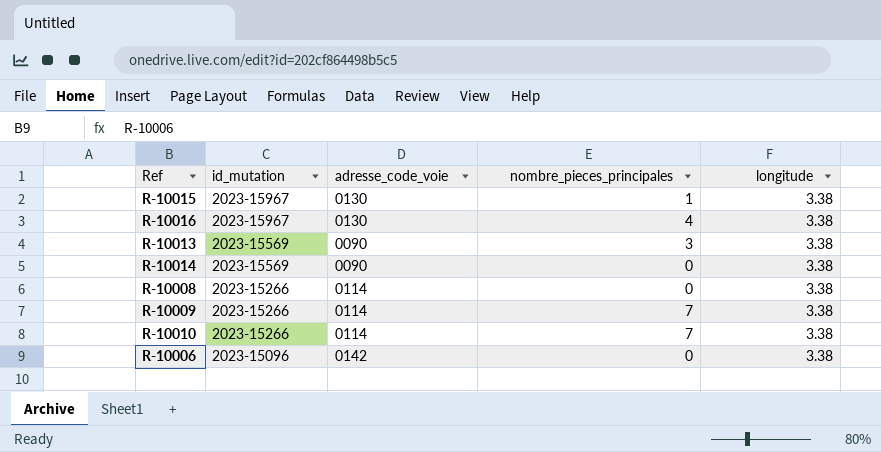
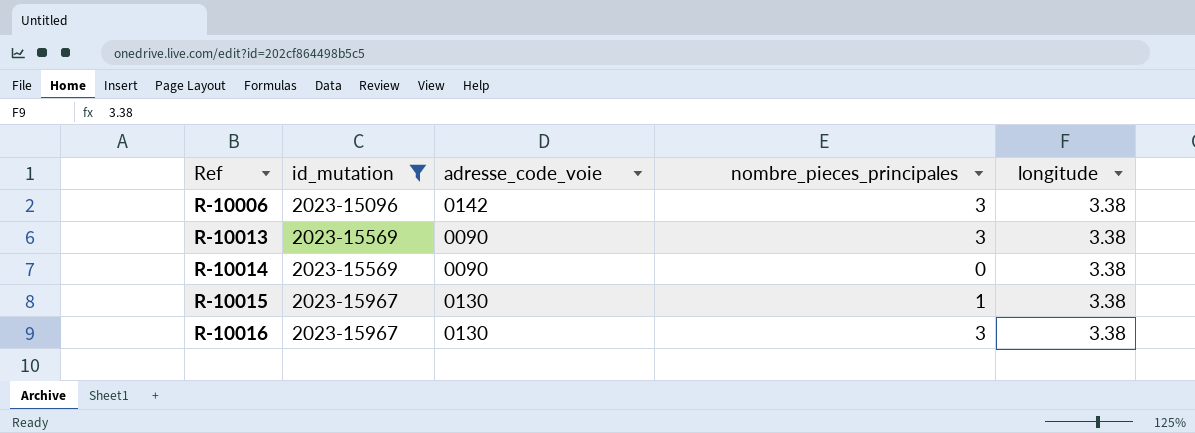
filter: none -> id_mutation != 2023-15266
row order: id_mutation descending -> Ref ascending
R-10006 | nombre_pieces_principales: 0 -> 3
R-10016 | nombre_pieces_principales: 4 -> 3

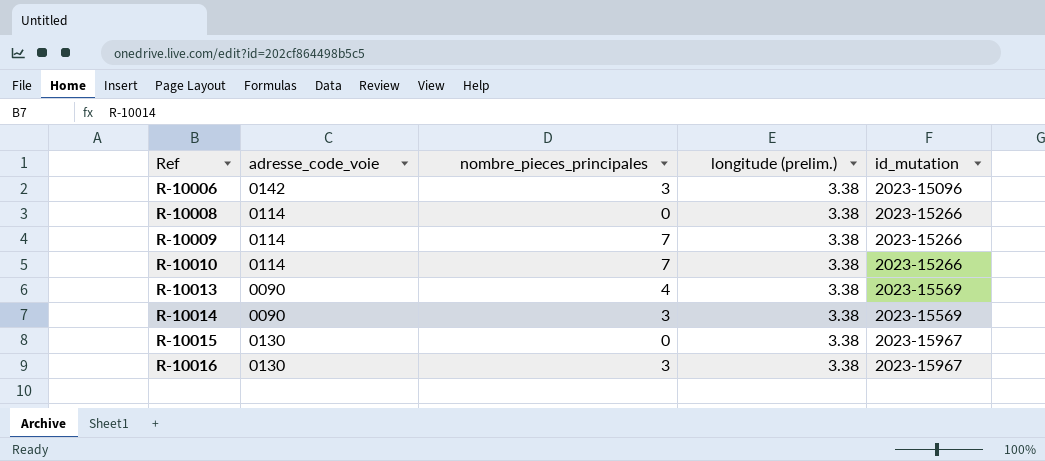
filter: id_mutation != 2023-15266 -> none
column name: longitude -> longitude (prelim.)
column id_mutation | position: 2 -> 5
R-10013 | nombre_pieces_principales: 3 -> 4
R-10014 | nombre_pieces_principales: 0 -> 3
R-10015 | nombre_pieces_principales: 1 -> 0

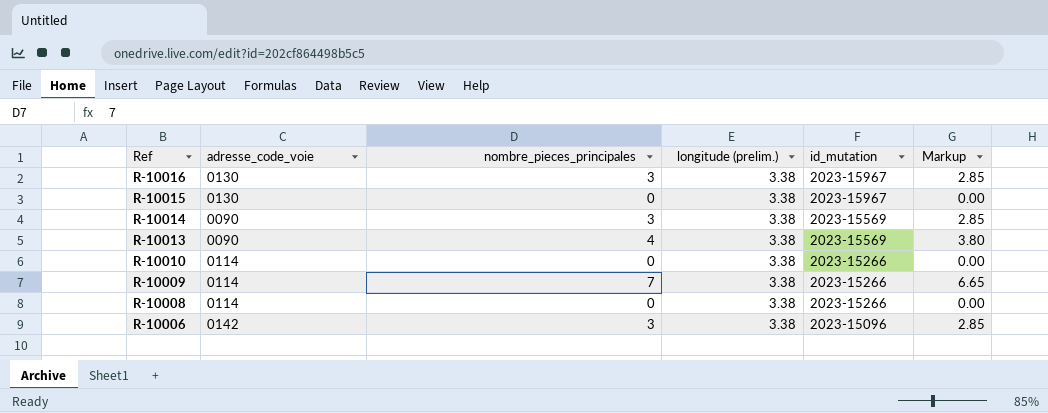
row order: Ref ascending -> Ref descending
column Markup | formula: none -> [nombre_pieces_principales] * 0.95
R-10010 | nombre_pieces_principales: 7 -> 0

